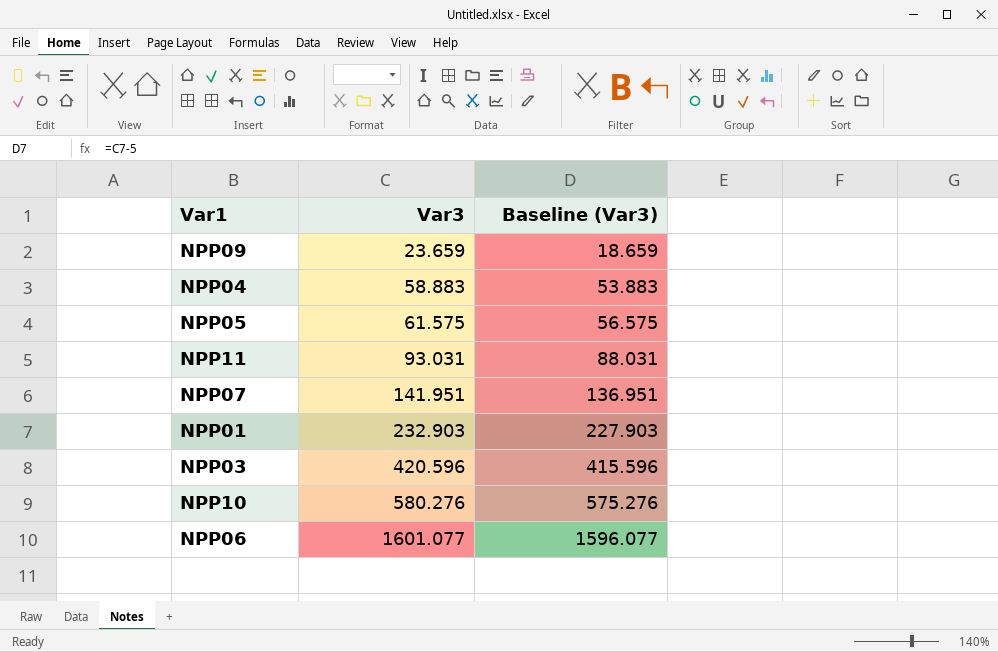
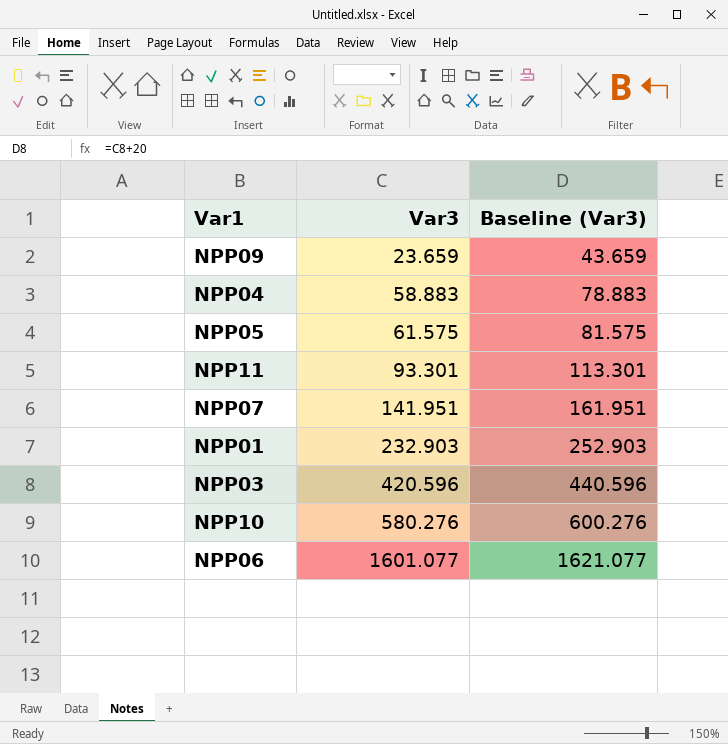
column Baseline (Var3) | formula: [Var3] - 5 -> [Var3] + 20
NPP11 | Var3: 93.031 -> 93.301

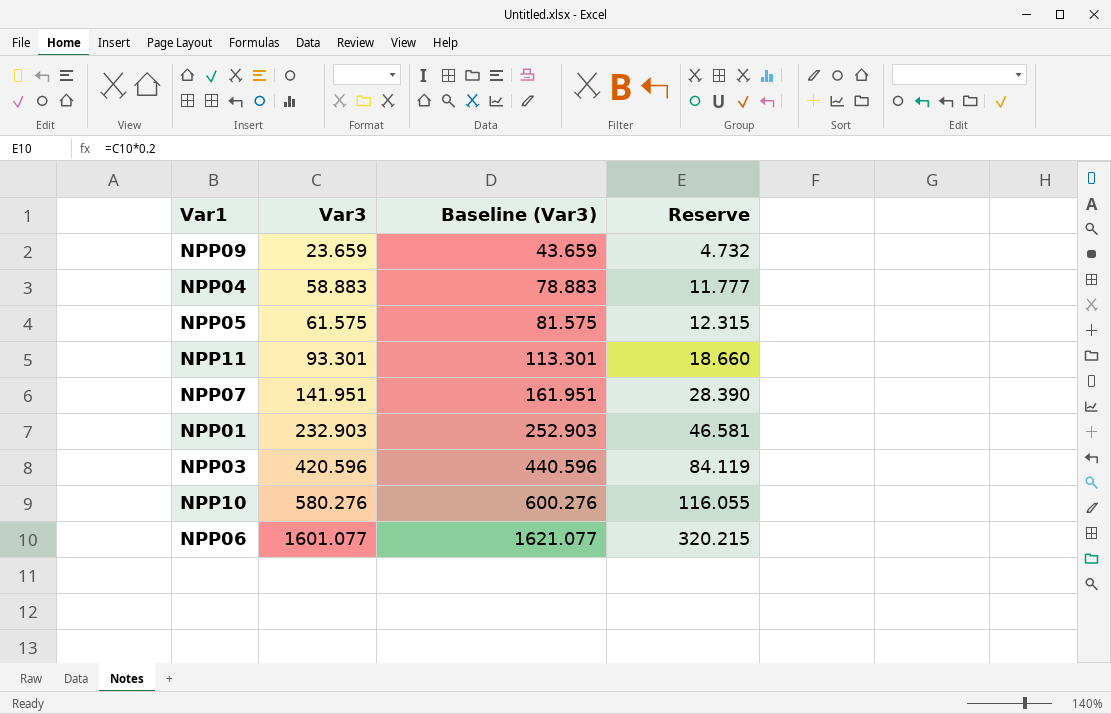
column Reserve | formula: none -> [Var3] * 0.2

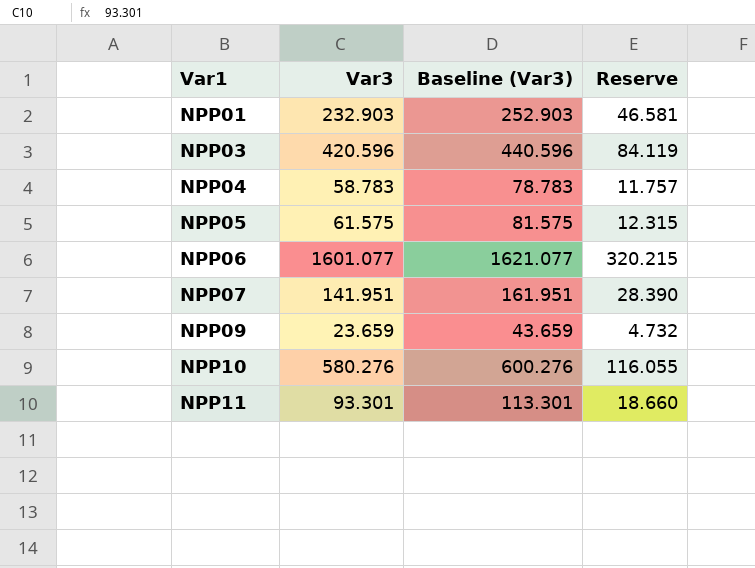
row order: Var3 ascending -> Var1 ascending
NPP04 | Var3: 58.883 -> 58.783
NPP04 | Baseline (Var3): 78.883 -> 78.783
NPP04 | Reserve: 11.777 -> 11.757

